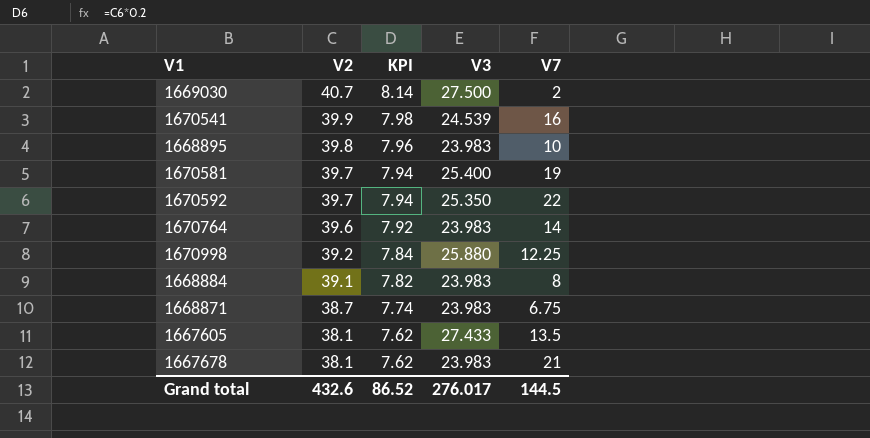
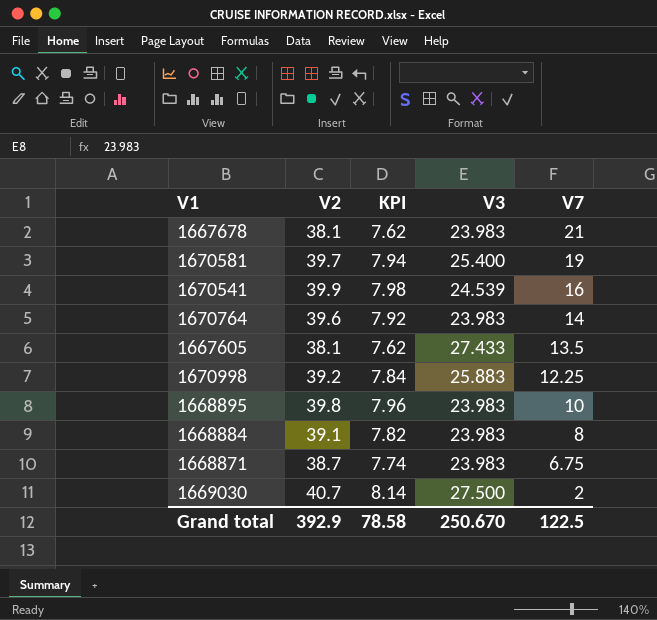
row order: V2 descending -> V7 descending
row 1670592: 39.7 | 7.94 | 25.350 | 22 -> none
1670998 | V3: 25.880 -> 25.883
Grand total | V2: 432.6 -> 392.9
Grand total | KPI: 86.52 -> 78.58
Grand total | V3: 276.017 -> 250.670
Grand total | V7: 144.5 -> 122.5

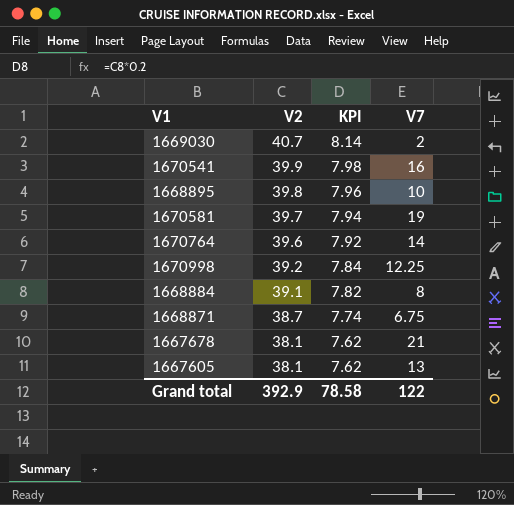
row order: V7 descending -> V2 descending
column V3 | position: 4 -> none
1667605 | V7: 13.5 -> 13
Grand total | V7: 122.5 -> 122

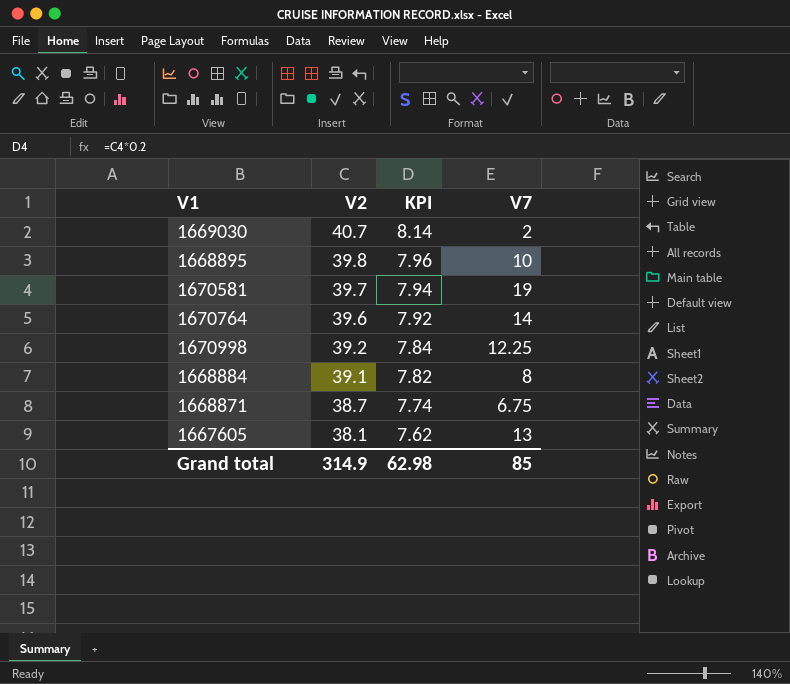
row 1670541: 39.9 | 7.98 | 16 -> none
row 1667678: 38.1 | 7.62 | 21 -> none
Grand total | V2: 392.9 -> 314.9
Grand total | KPI: 78.58 -> 62.98
Grand total | V7: 122 -> 85

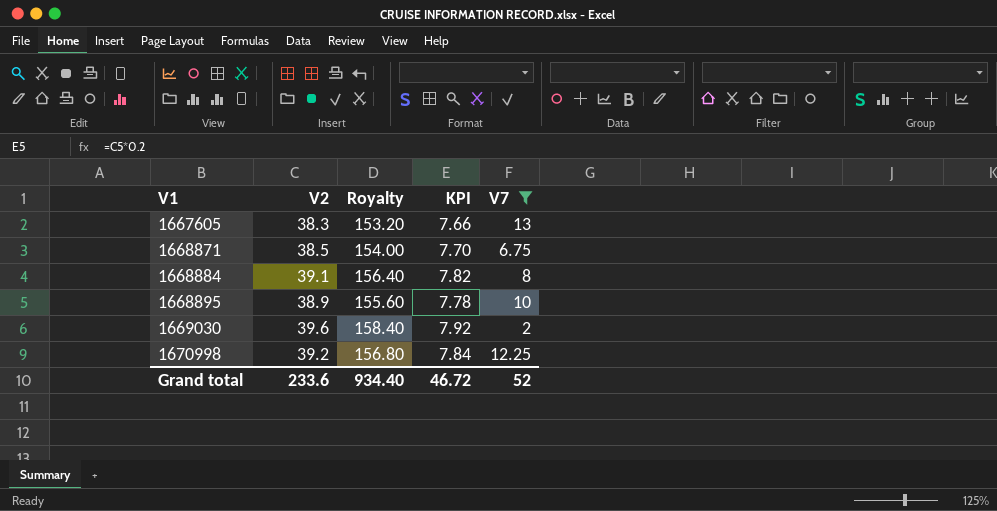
filter: none -> V7 <= 13
row order: V2 descending -> V1 ascending
column Royalty | formula: none -> [V2] * 4
1667605 | V2: 38.1 -> 38.3
1667605 | KPI: 7.62 -> 7.66
1668871 | V2: 38.7 -> 38.5
1668871 | KPI: 7.74 -> 7.70
1668895 | V2: 39.8 -> 38.9
1668895 | KPI: 7.96 -> 7.78
1669030 | V2: 40.7 -> 39.6
1669030 | KPI: 8.14 -> 7.92
Grand total | V2: 314.9 -> 233.6
Grand total | KPI: 62.98 -> 46.72
Grand total | V7: 85 -> 52

